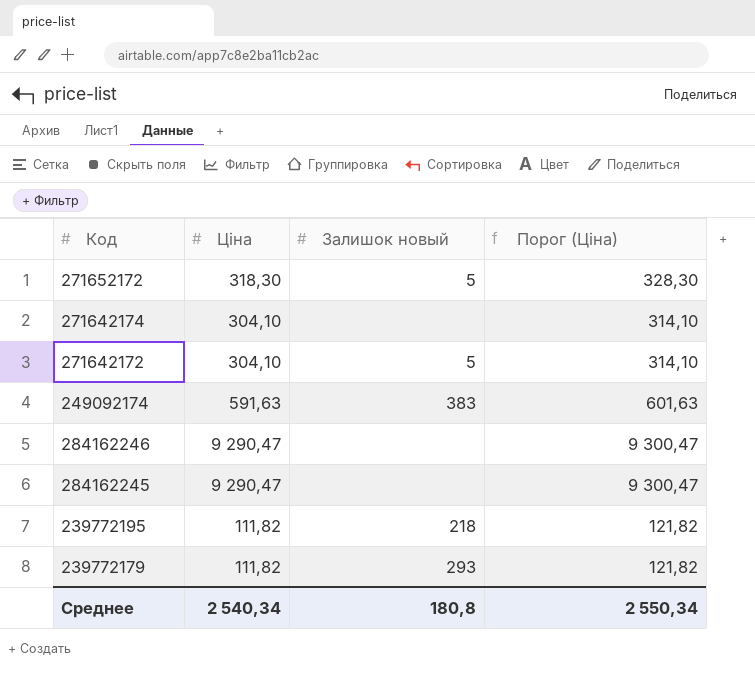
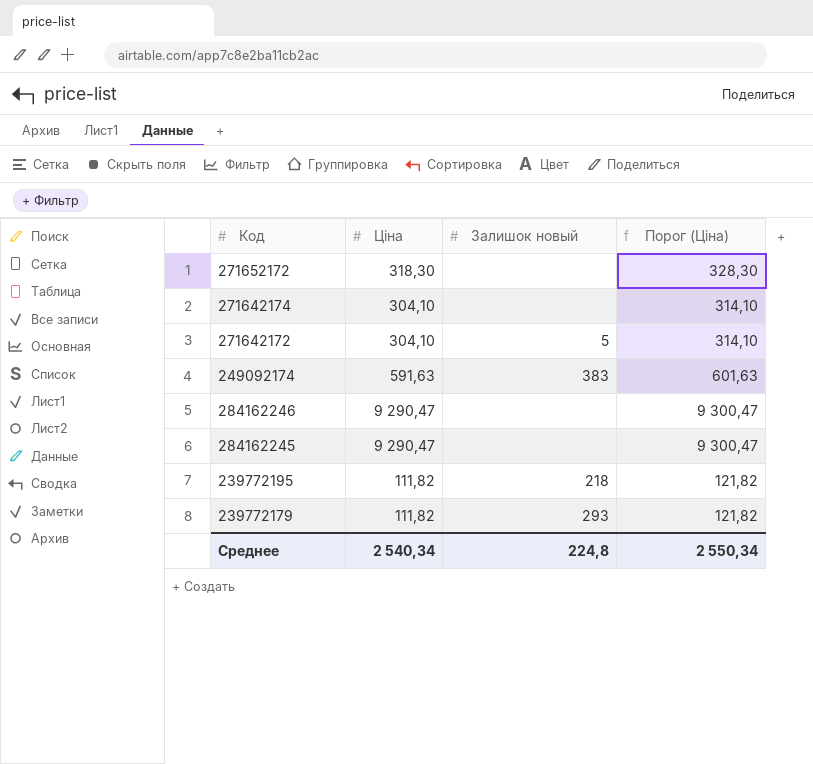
271652172 | Залишок новый: 5 -> none
Среднее | Залишок новый: 180,8 -> 224,8

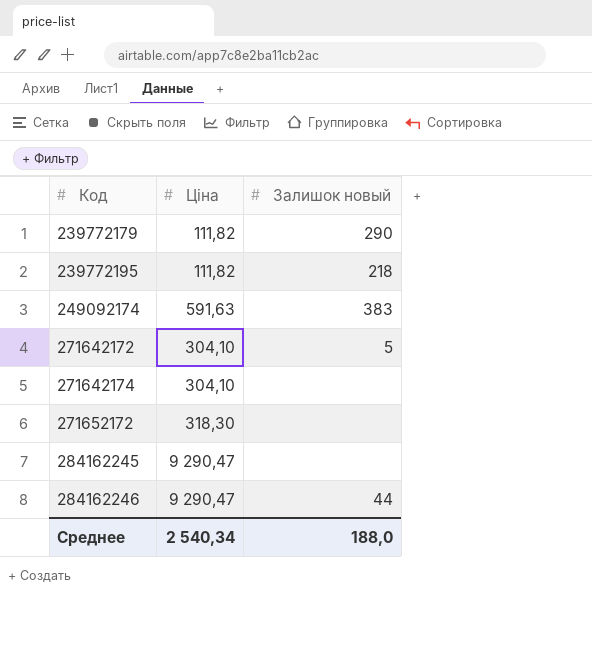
row order: none -> Код ascending
column Порог (Ціна) | formula: [Ціна] + 10 -> none
239772179 | Залишок новый: 293 -> 290
284162246 | Залишок новый: none -> 44
Среднее | Залишок новый: 224,8 -> 188,0

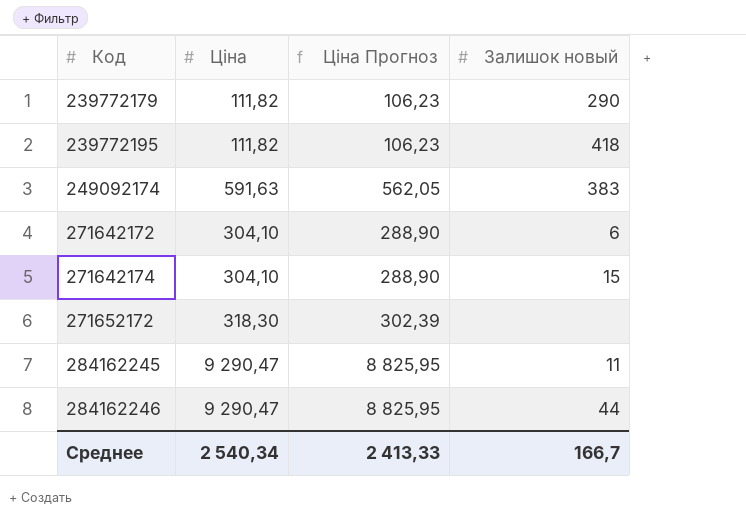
column Ціна Прогноз | formula: none -> [Ціна] * 0,95
239772195 | Залишок новый: 218 -> 418
271642172 | Залишок новый: 5 -> 6
271642174 | Залишок новый: none -> 15
284162245 | Залишок новый: none -> 11
Среднее | Залишок новый: 188,0 -> 166,7

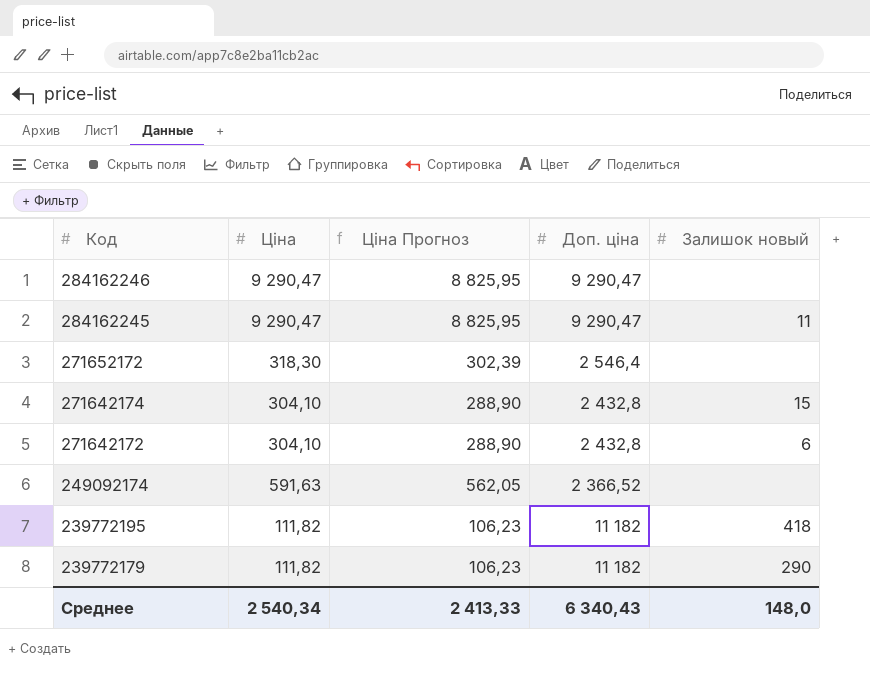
row order: Код ascending -> Код descending
column Доп. ціна | position: none -> 4
284162246 | Залишок новый: 44 -> none
249092174 | Залишок новый: 383 -> none
Среднее | Залишок новый: 166,7 -> 148,0

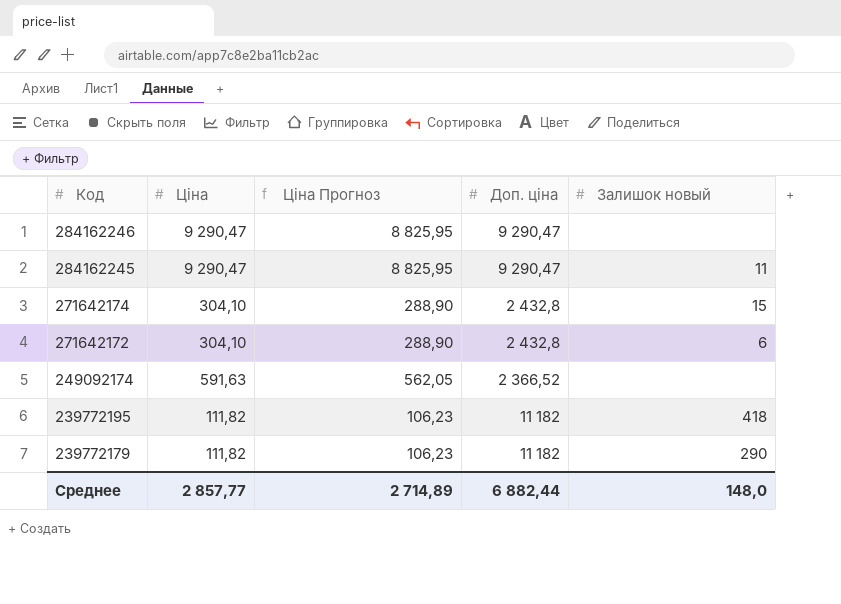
row 271652172: 318,30 | 302,39 | 2 546,4 | none -> none
Среднее | Ціна: 2 540,34 -> 2 857,77
Среднее | Ціна Прогноз: 2 413,33 -> 2 714,89
Среднее | Доп. ціна: 6 340,43 -> 6 882,44

